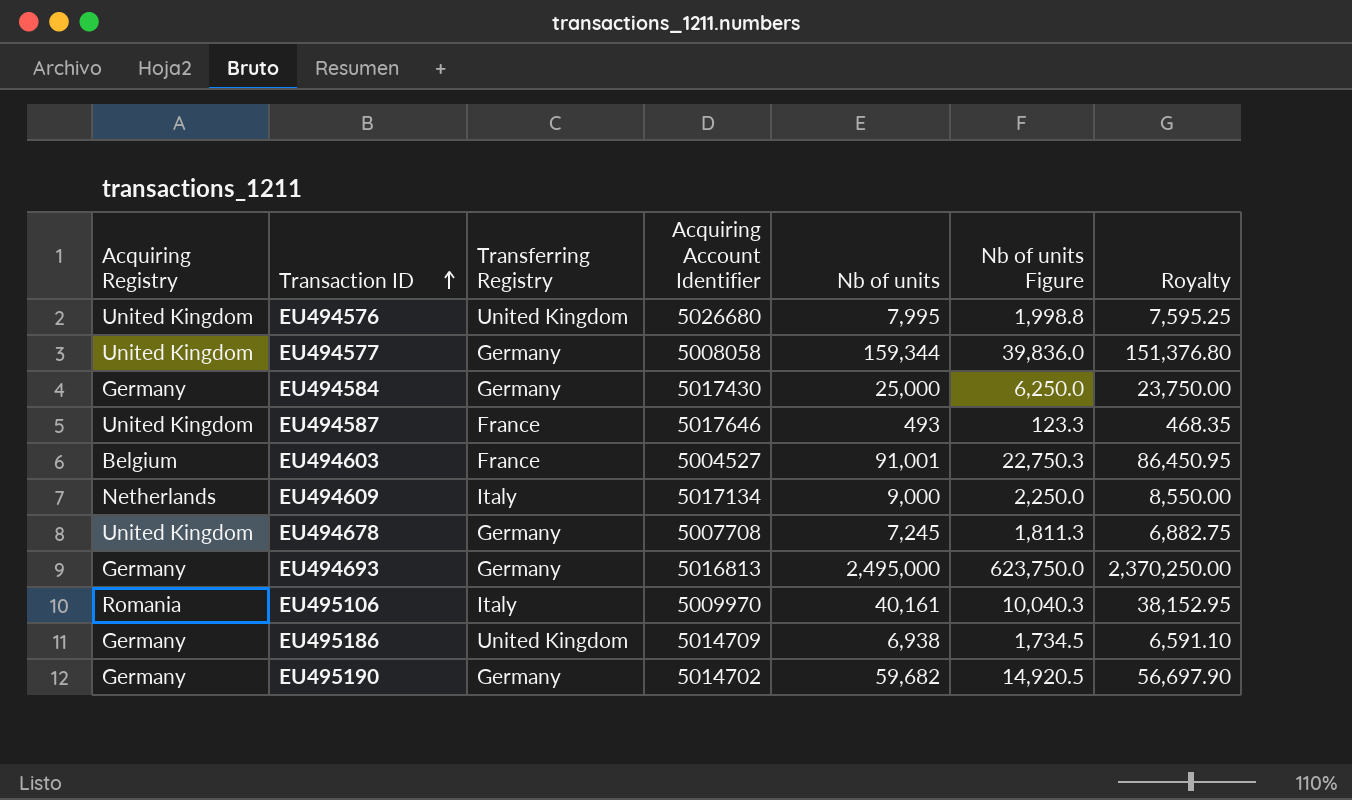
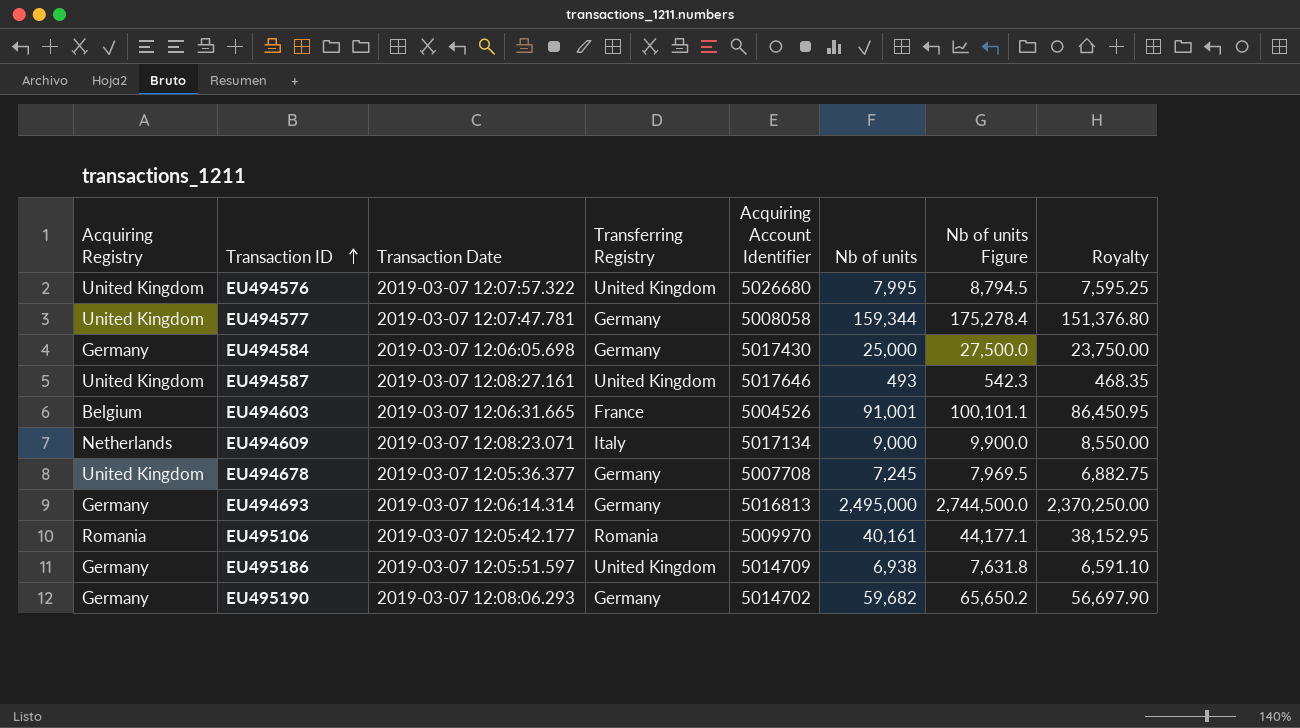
column Transaction Date | position: none -> 3
column Nb of units Figure | formula: [Nb of units] * 0.25 -> [Nb of units] * 1.1
EU494587 | Transferring Registry: France -> United Kingdom
EU494603 | Acquiring Account Identifier: 5004527 -> 5004526
EU495106 | Transferring Registry: Italy -> Romania

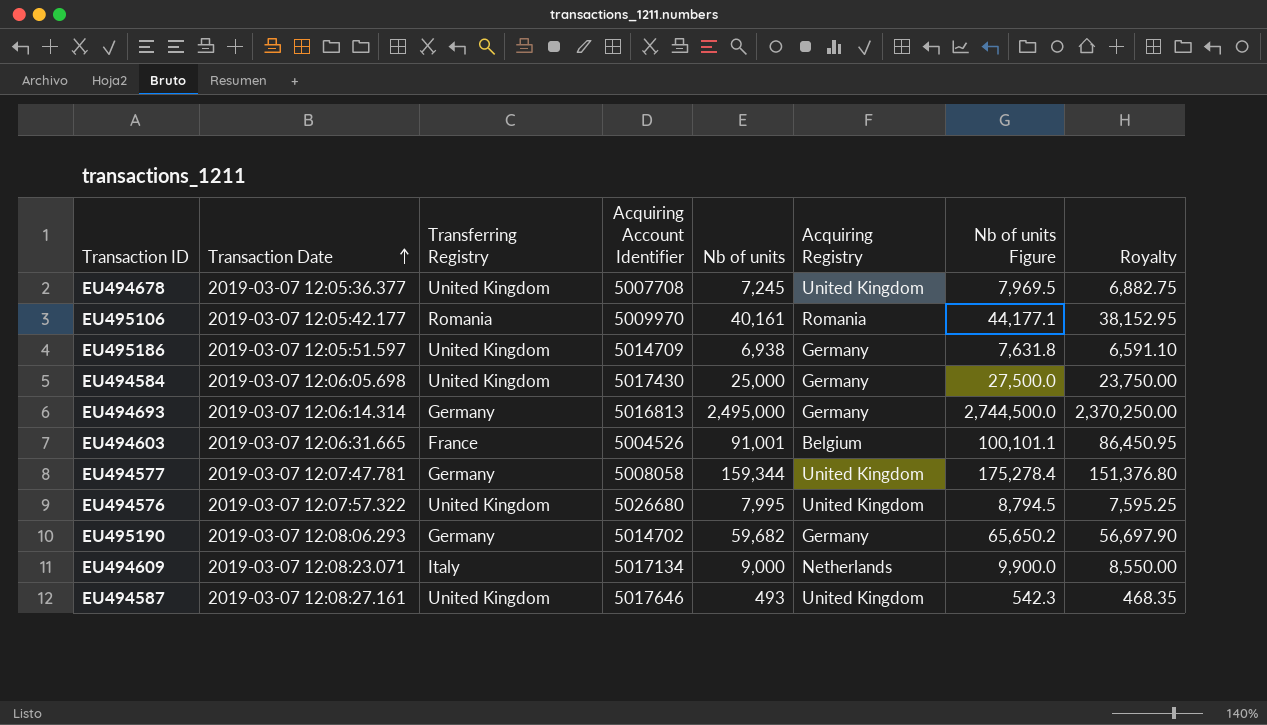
row order: Transaction ID ascending -> Transaction Date ascending
column Acquiring Registry | position: 1 -> 6
EU494678 | Transferring Registry: Germany -> United Kingdom
EU494584 | Transferring Registry: Germany -> United Kingdom

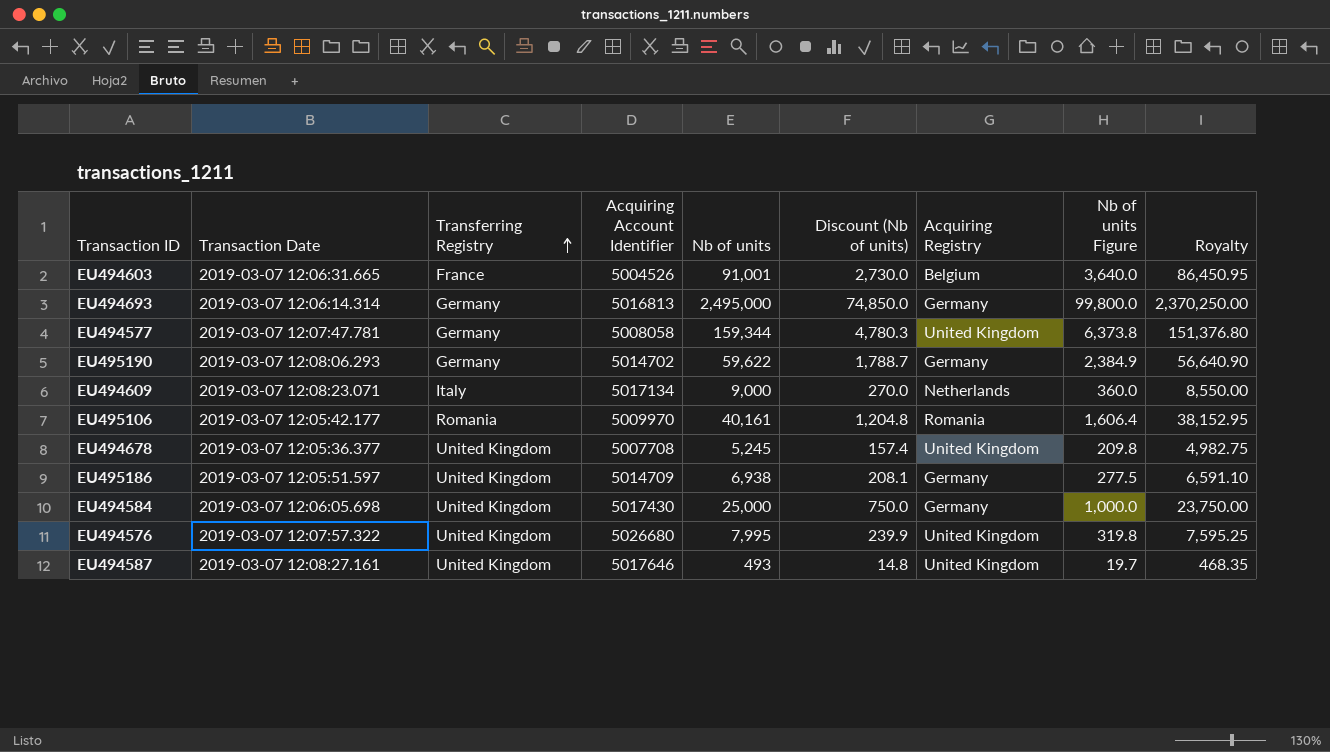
row order: Transaction Date ascending -> Transferring Registry ascending
column Discount (Nb of units) | formula: none -> [Nb of units] * 0.03
column Nb of units Figure | formula: [Nb of units] * 1.1 -> [Nb of units] * 0.04
EU495190 | Nb of units: 59,682 -> 59,622
EU495190 | Royalty: 56,697.90 -> 56,640.90
EU494678 | Nb of units: 7,245 -> 5,245
EU494678 | Royalty: 6,882.75 -> 4,982.75

